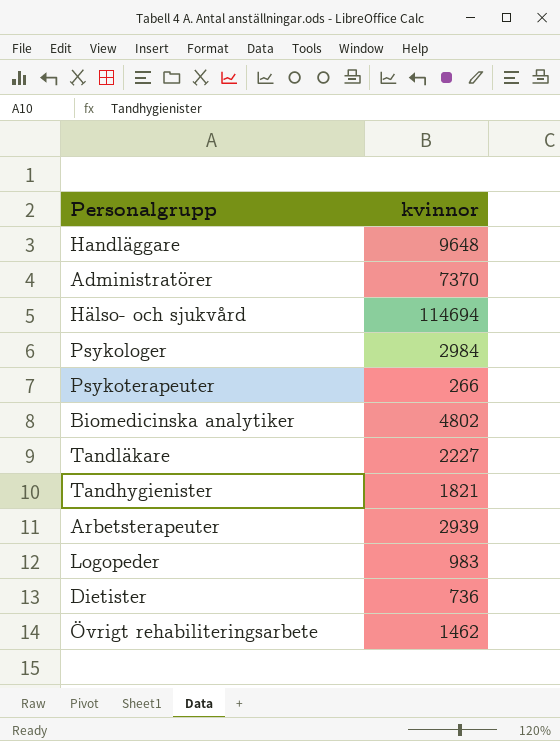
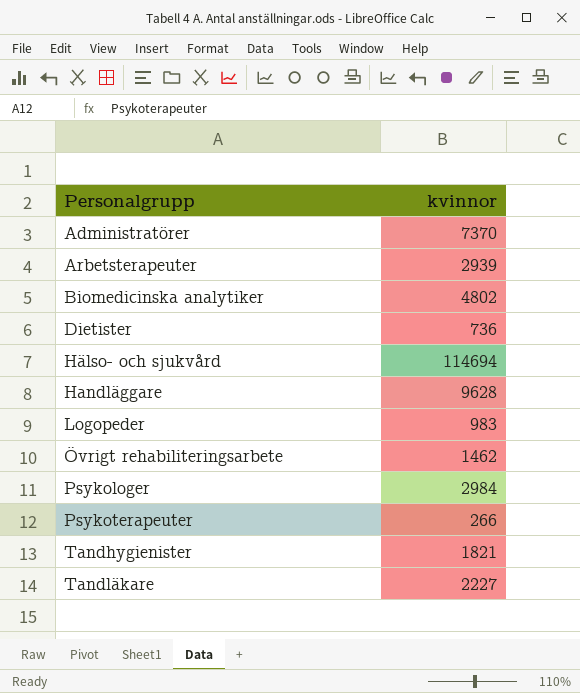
row order: none -> Personalgrupp ascending
Handläggare | kvinnor: 9648 -> 9628

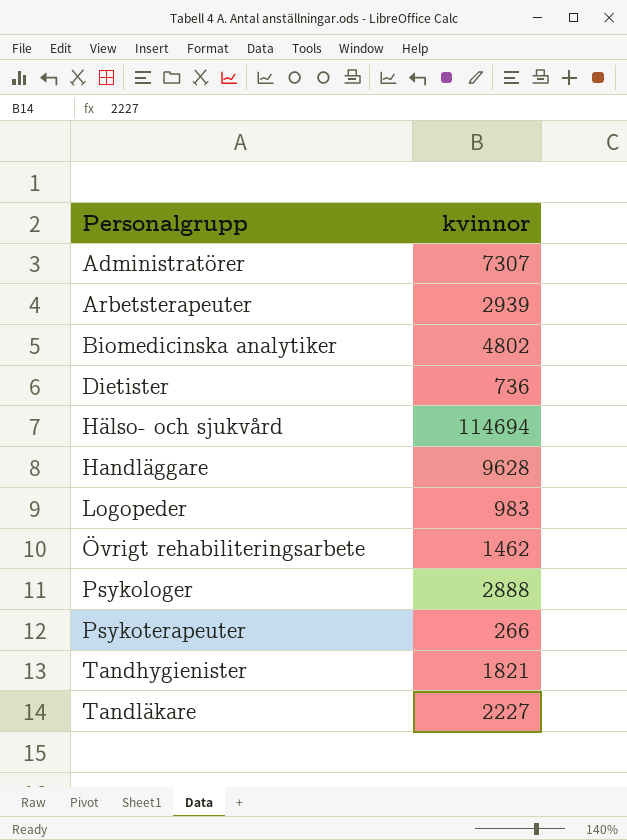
Administratörer | kvinnor: 7370 -> 7307
Psykologer | kvinnor: 2984 -> 2888

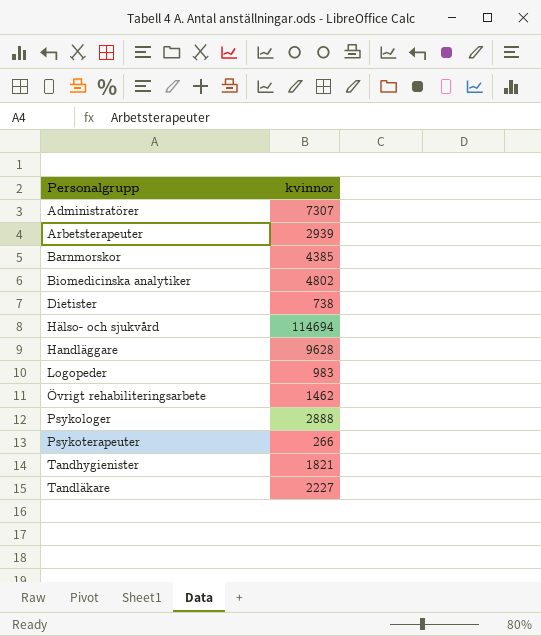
row Barnmorskor: none -> 4385
Dietister | kvinnor: 736 -> 738

